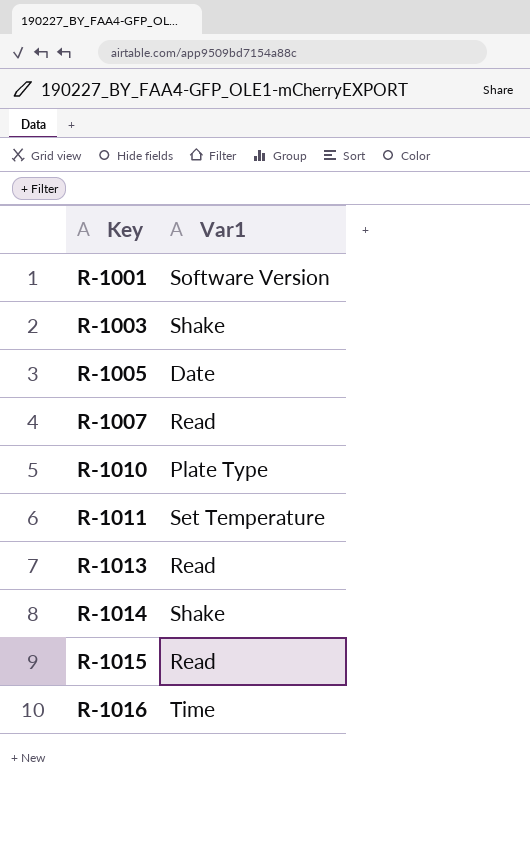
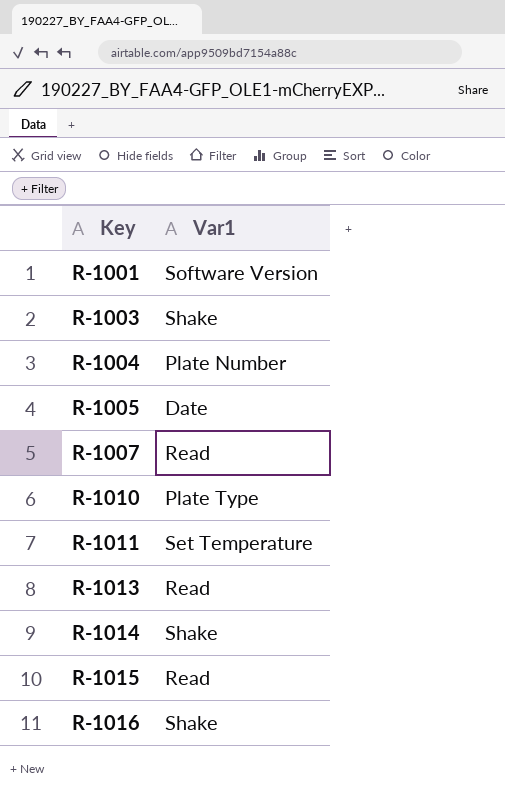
row R-1004: none -> Plate Number
R-1016 | Var1: Time -> Shake

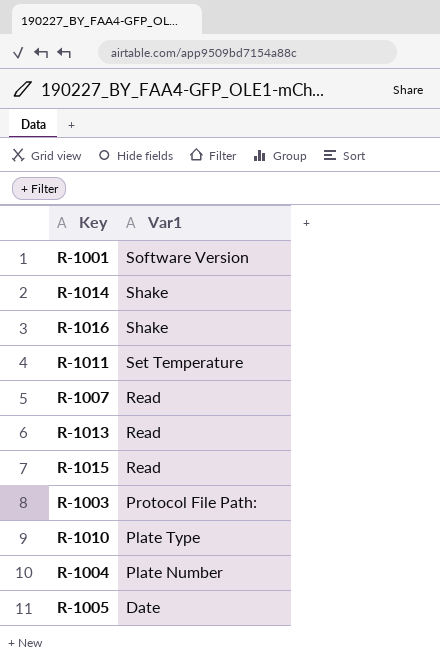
row order: Key ascending -> Var1 descending
R-1003 | Var1: Shake -> Protocol File Path:

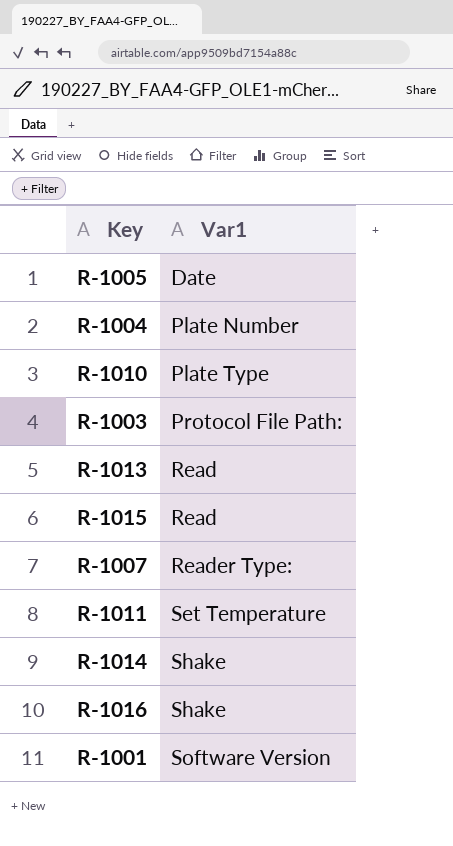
row order: Var1 descending -> Var1 ascending
R-1007 | Var1: Read -> Reader Type:

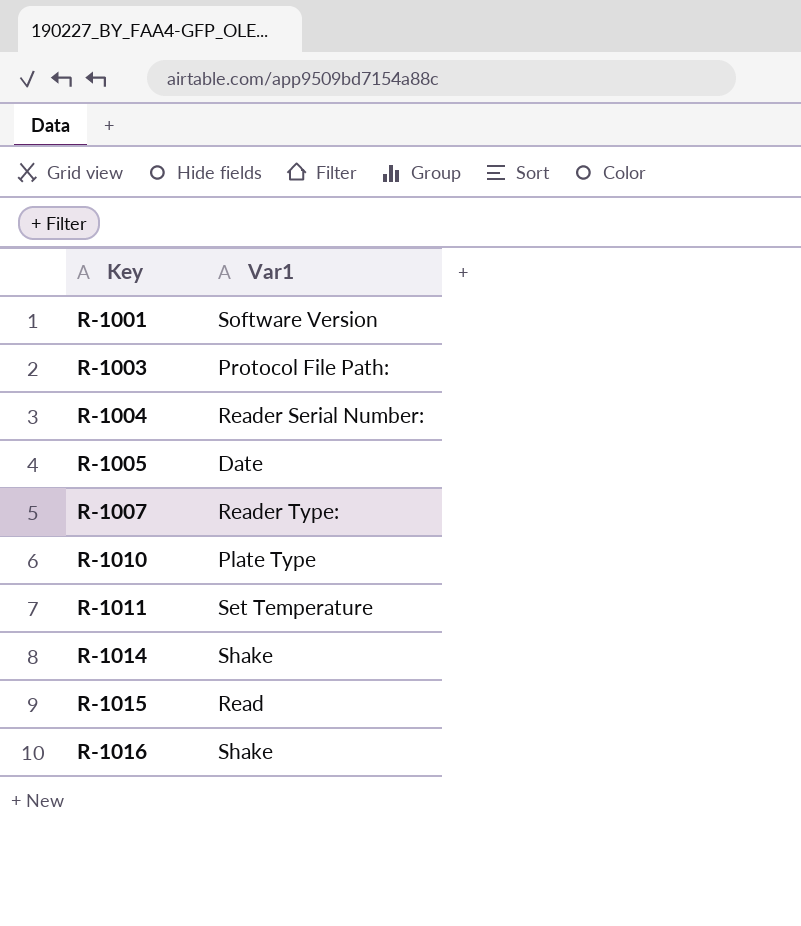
row order: Var1 ascending -> Key ascending
row R-1013: Read -> none
R-1004 | Var1: Plate Number -> Reader Serial Number:

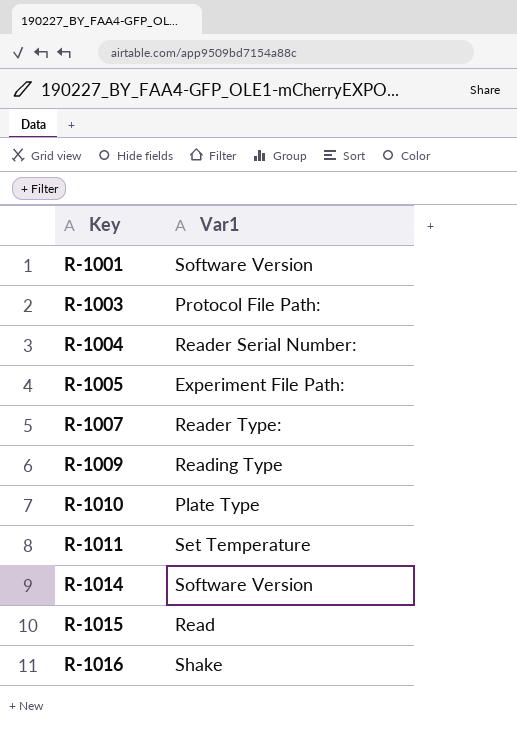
R-1005 | Var1: Date -> Experiment File Path:
row R-1009: none -> Reading Type
R-1014 | Var1: Shake -> Software Version

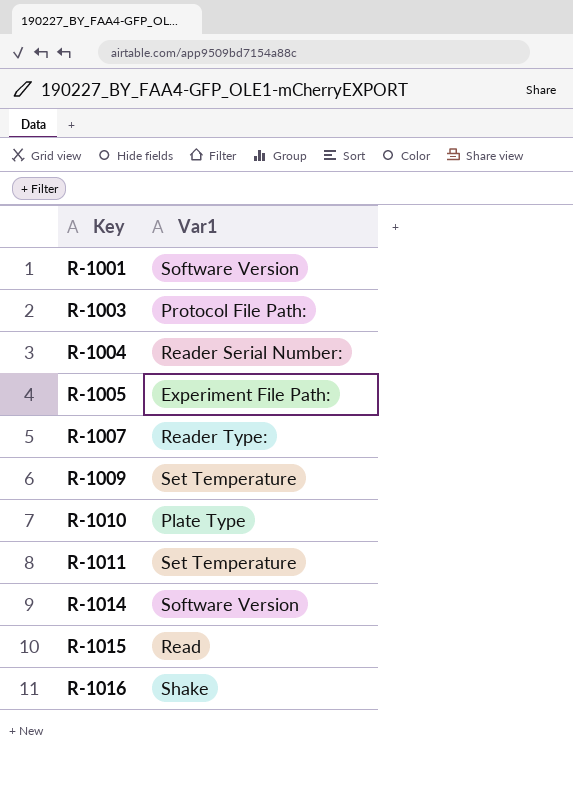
R-1009 | Var1: Reading Type -> Set Temperature

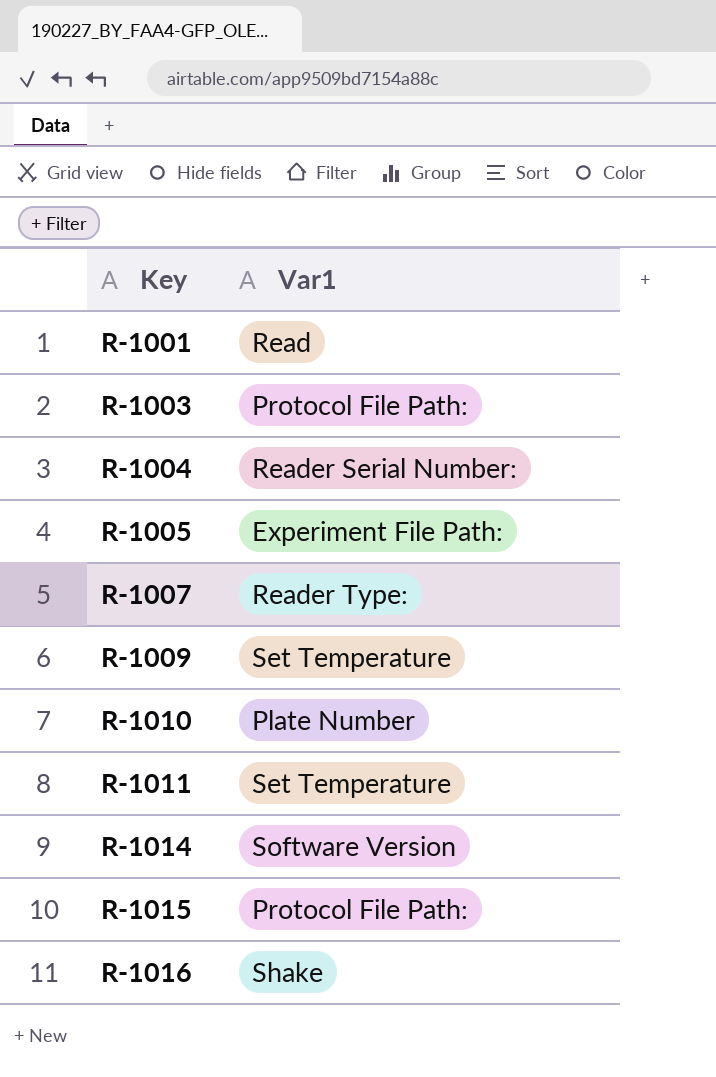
R-1001 | Var1: Software Version -> Read
R-1010 | Var1: Plate Type -> Plate Number
R-1015 | Var1: Read -> Protocol File Path:

